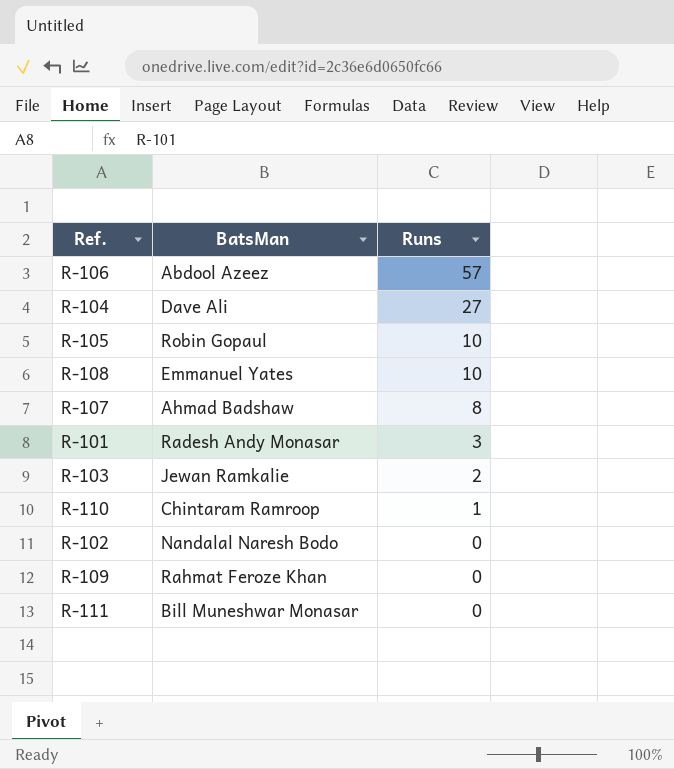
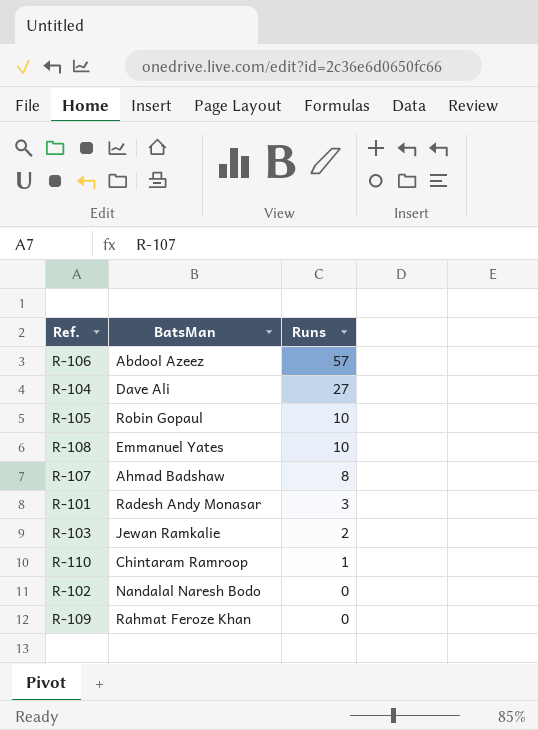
row R-111: Bill Muneshwar Monasar | 0 -> none

